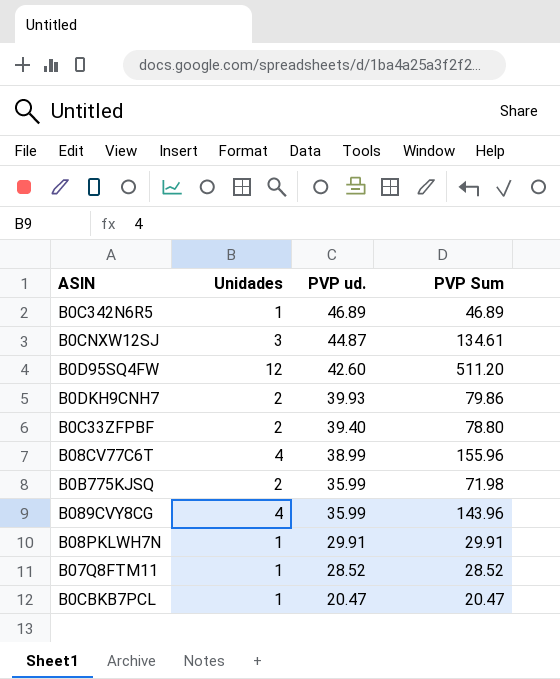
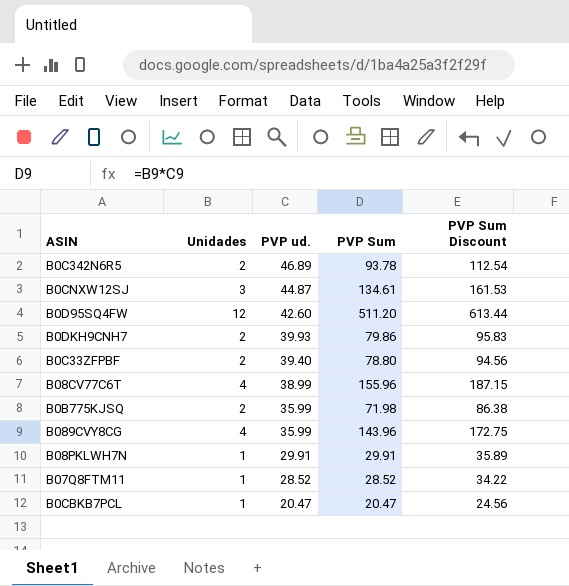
column PVP Sum Discount | formula: none -> [PVP Sum] * 1.2
B0C342N6R5 | Unidades: 1 -> 2
B0C342N6R5 | PVP Sum: 46.89 -> 93.78

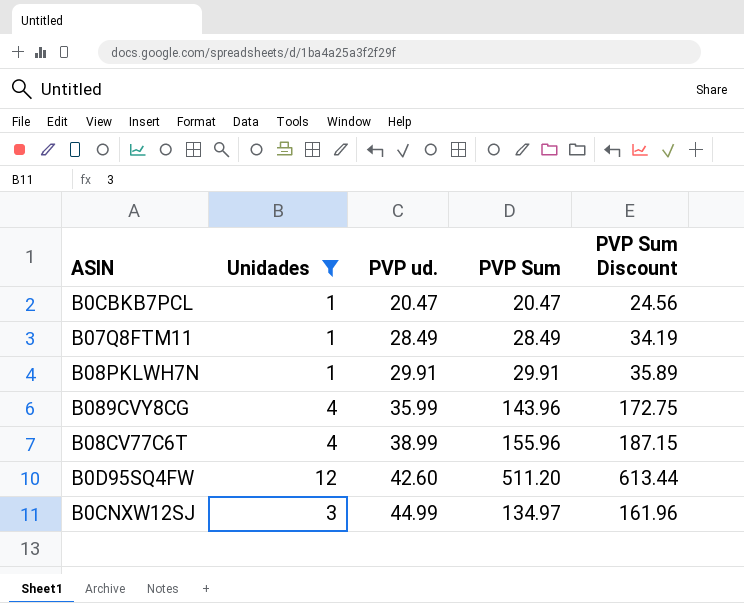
filter: none -> Unidades != 2
row order: PVP ud. descending -> PVP ud. ascending
B07Q8FTM11 | PVP ud.: 28.52 -> 28.49
B07Q8FTM11 | PVP Sum: 28.52 -> 28.49
B07Q8FTM11 | PVP Sum Discount: 34.22 -> 34.19
B0CNXW12SJ | PVP ud.: 44.87 -> 44.99
B0CNXW12SJ | PVP Sum: 134.61 -> 134.97
B0CNXW12SJ | PVP Sum Discount: 161.53 -> 161.96

